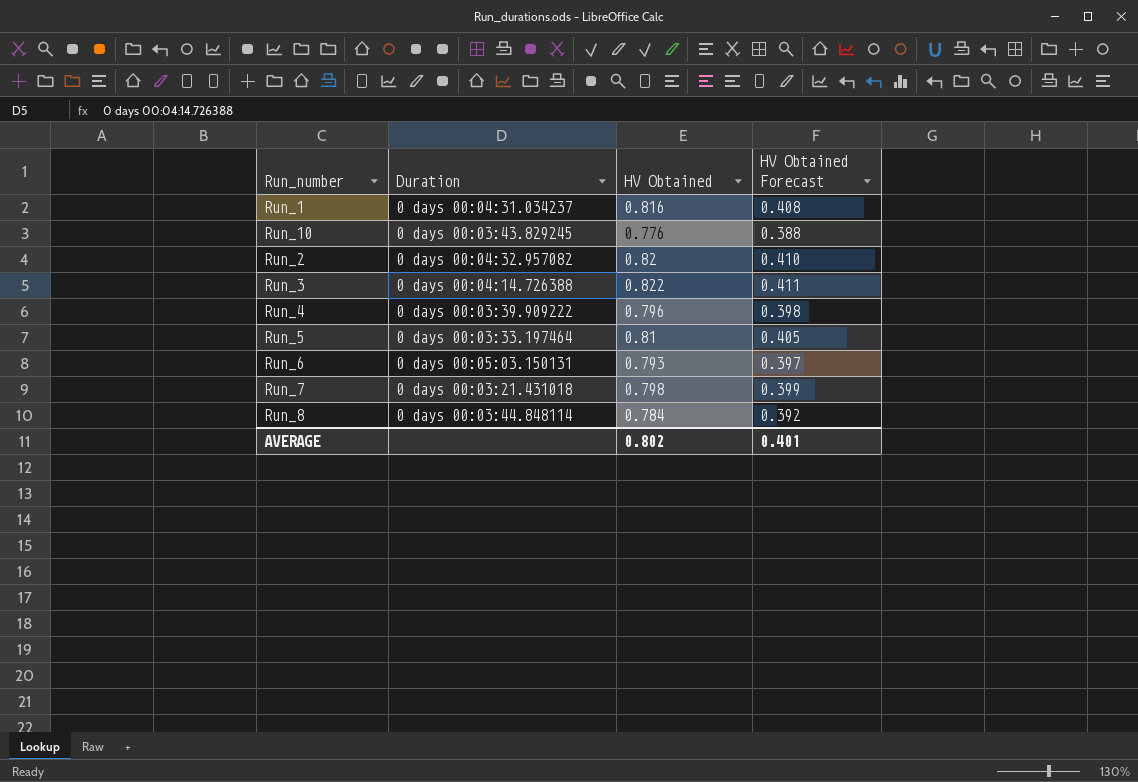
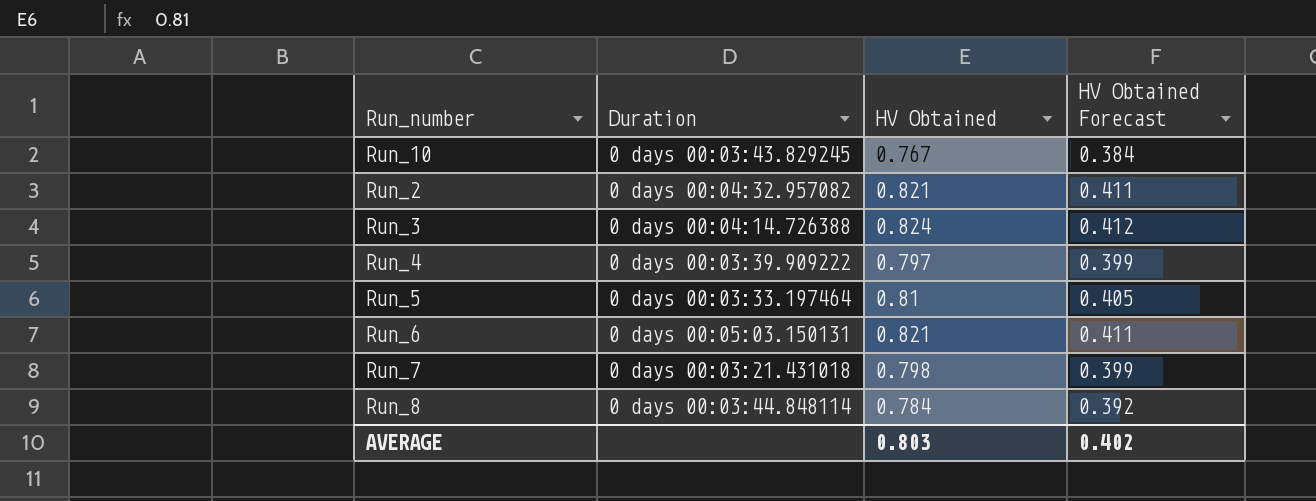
row Run_1: 0 days 00:04:31.034237 | 0.816 | 0.408 -> none
Run_10 | HV Obtained: 0.776 -> 0.767
Run_10 | HV Obtained Forecast: 0.388 -> 0.384
Run_2 | HV Obtained: 0.82 -> 0.821
Run_2 | HV Obtained Forecast: 0.410 -> 0.411
Run_3 | HV Obtained: 0.822 -> 0.824
Run_3 | HV Obtained Forecast: 0.411 -> 0.412
Run_4 | HV Obtained: 0.796 -> 0.797
Run_4 | HV Obtained Forecast: 0.398 -> 0.399
Run_6 | HV Obtained: 0.793 -> 0.821
Run_6 | HV Obtained Forecast: 0.397 -> 0.411
AVERAGE | HV Obtained: 0.802 -> 0.803
AVERAGE | HV Obtained Forecast: 0.401 -> 0.402

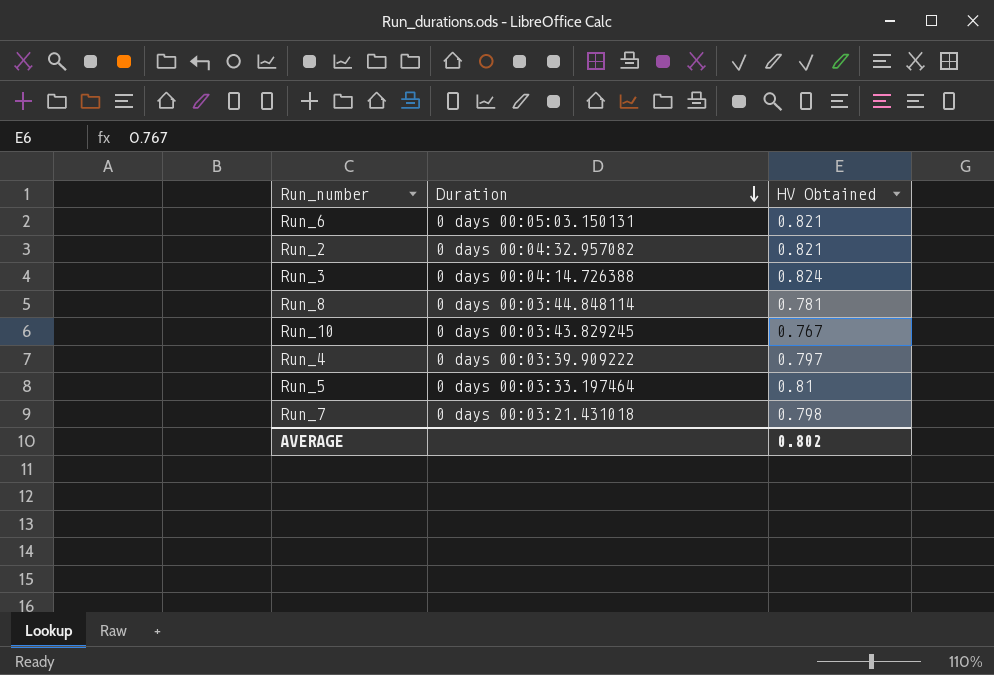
row order: none -> Duration descending
column HV Obtained Forecast | formula: [HV Obtained] * 0.5 -> none
Run_8 | HV Obtained: 0.784 -> 0.781
AVERAGE | HV Obtained: 0.803 -> 0.802

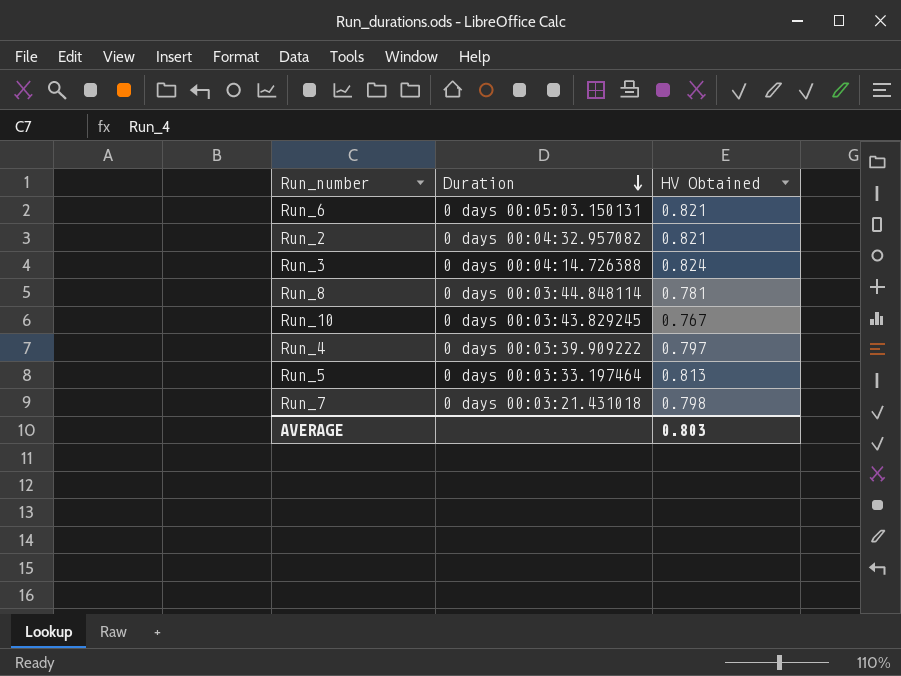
Run_5 | HV Obtained: 0.81 -> 0.813
AVERAGE | HV Obtained: 0.802 -> 0.803

